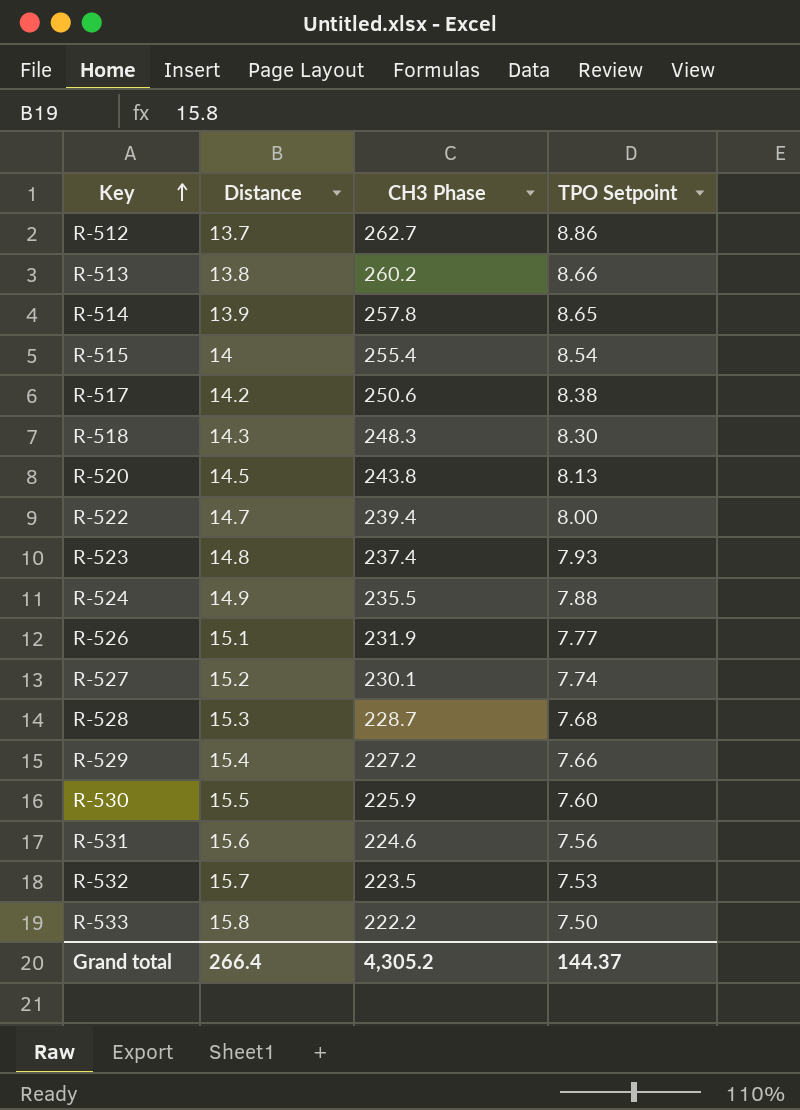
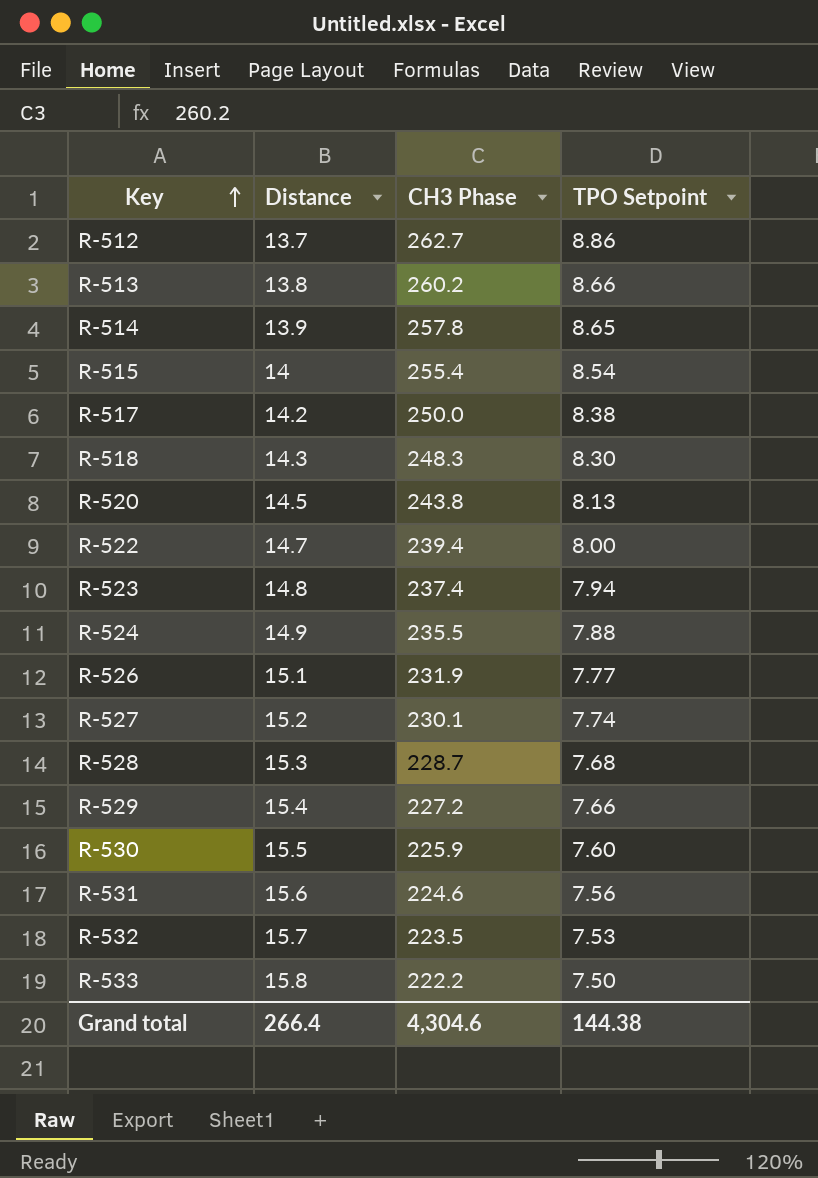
R-517 | CH3 Phase: 250.6 -> 250.0
R-523 | TPO Setpoint: 7.93 -> 7.94
Grand total | CH3 Phase: 4,305.2 -> 4,304.6
Grand total | TPO Setpoint: 144.37 -> 144.38

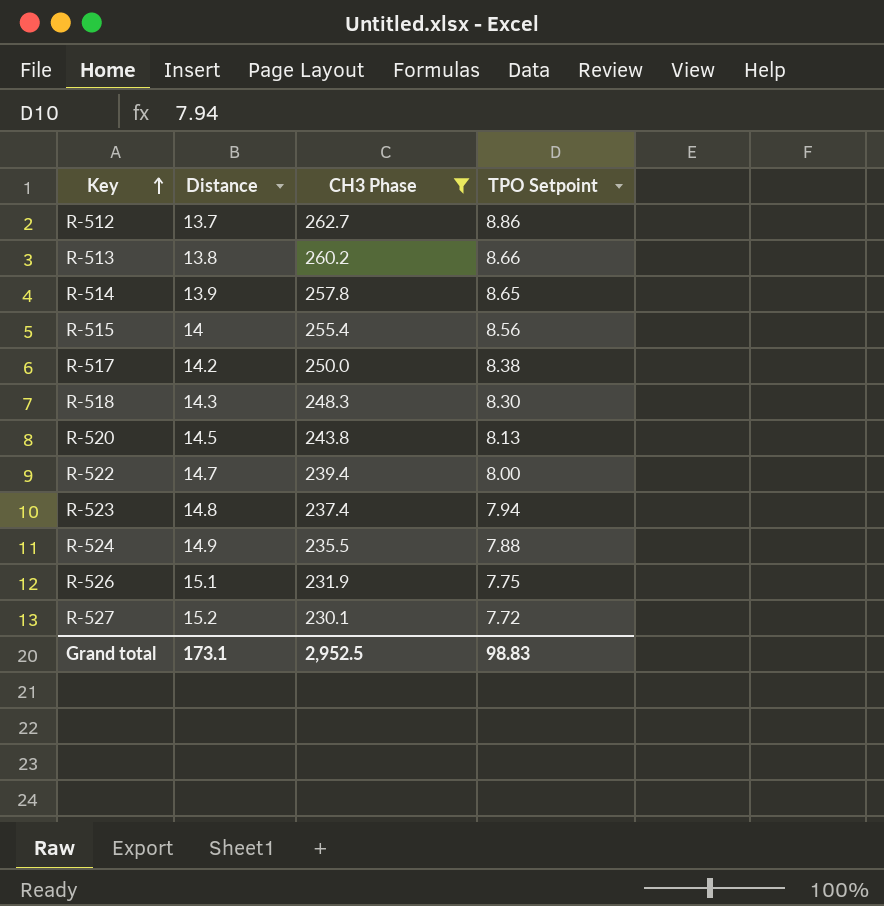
filter: none -> CH3 Phase >= 230.1
R-515 | TPO Setpoint: 8.54 -> 8.56
R-526 | TPO Setpoint: 7.77 -> 7.75
R-527 | TPO Setpoint: 7.74 -> 7.72
Grand total | Distance: 266.4 -> 173.1
Grand total | CH3 Phase: 4,304.6 -> 2,952.5
Grand total | TPO Setpoint: 144.38 -> 98.83

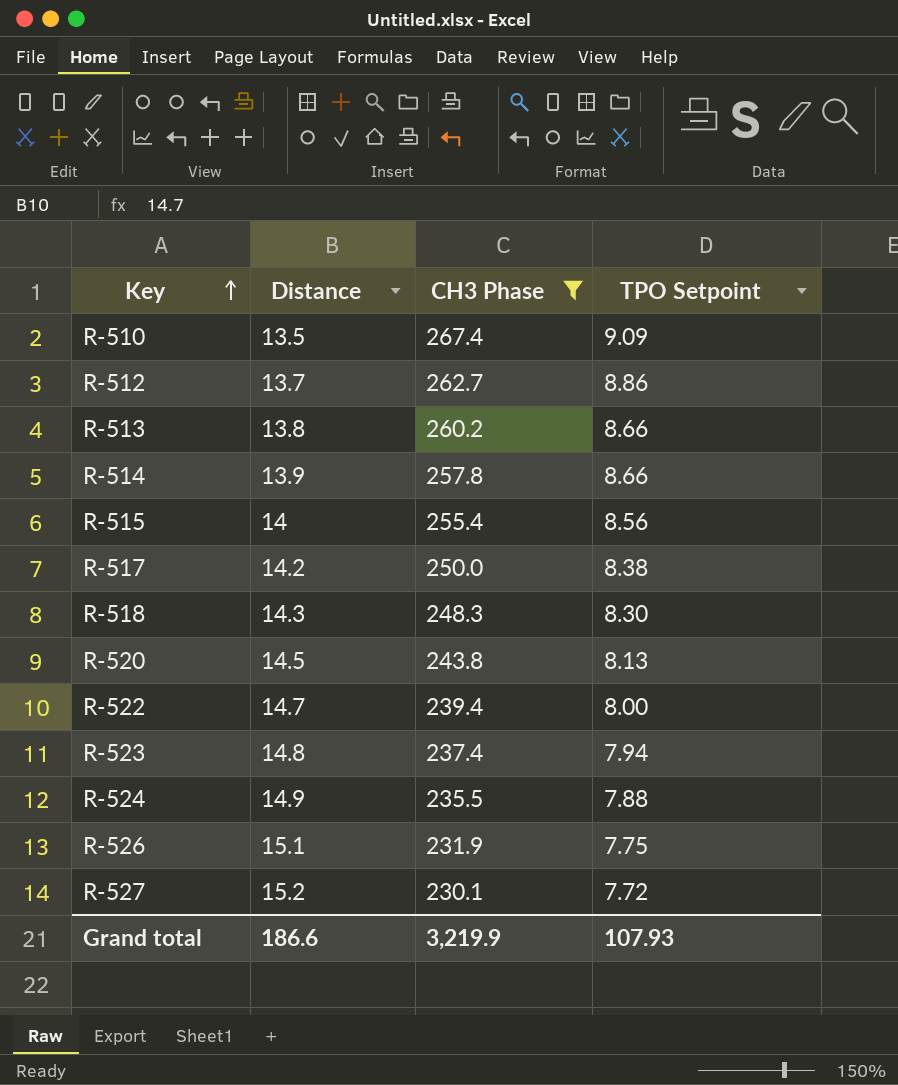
row R-510: none -> 13.5 | 267.4 | 9.09
R-514 | TPO Setpoint: 8.65 -> 8.66
Grand total | Distance: 173.1 -> 186.6
Grand total | CH3 Phase: 2,952.5 -> 3,219.9
Grand total | TPO Setpoint: 98.83 -> 107.93

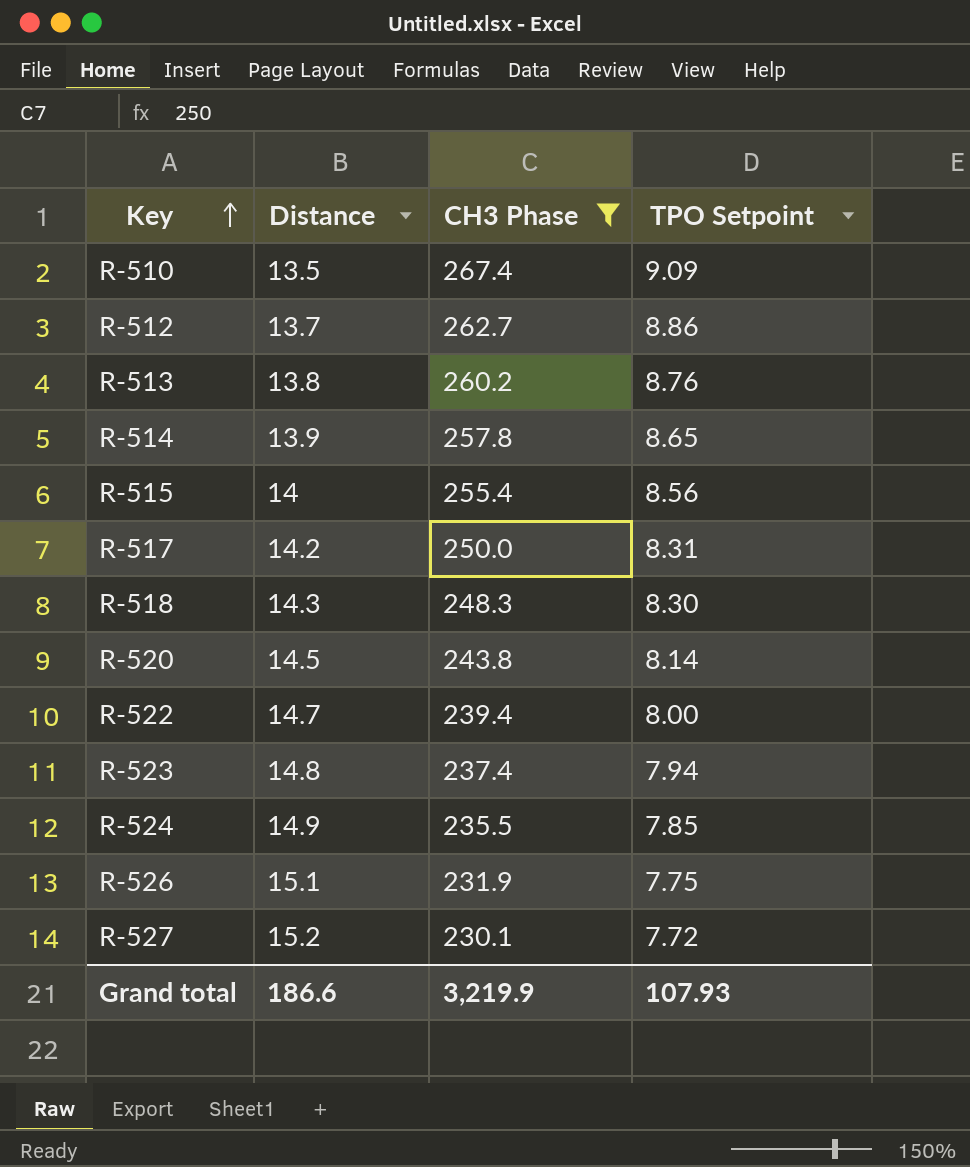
R-513 | TPO Setpoint: 8.66 -> 8.76
R-514 | TPO Setpoint: 8.66 -> 8.65
R-517 | TPO Setpoint: 8.38 -> 8.31
R-520 | TPO Setpoint: 8.13 -> 8.14
R-524 | TPO Setpoint: 7.88 -> 7.85

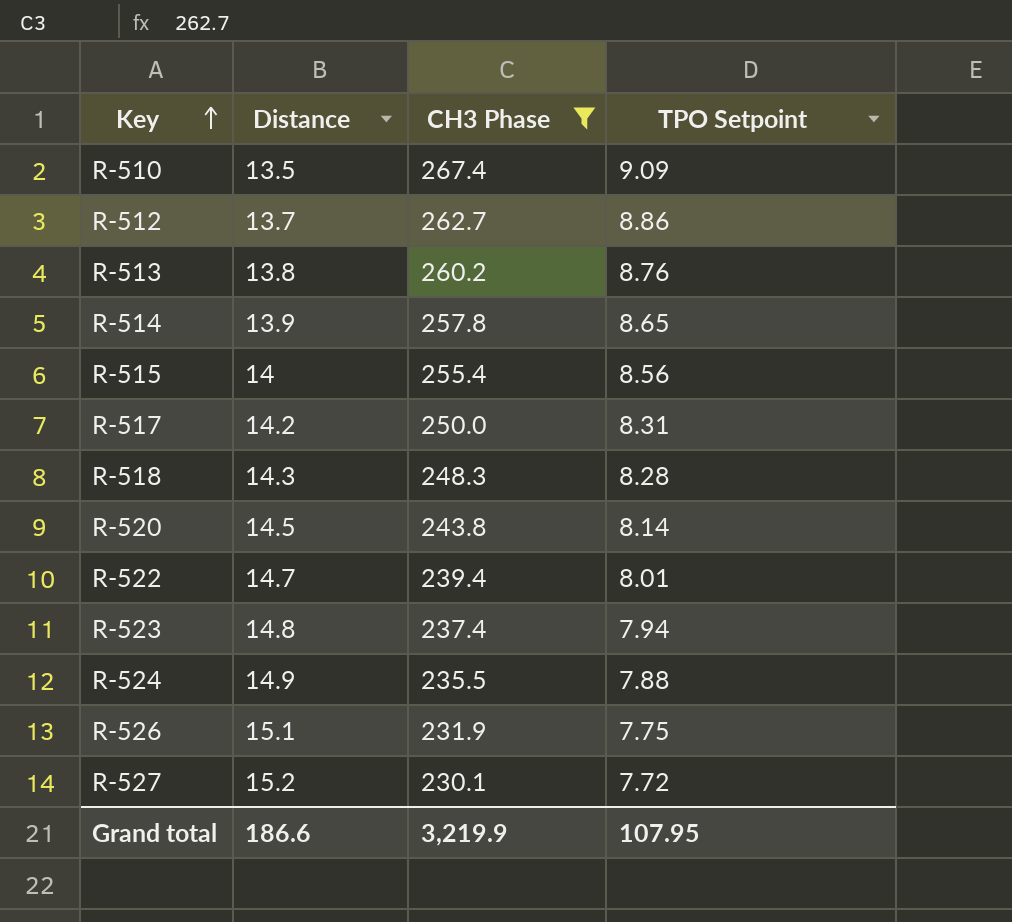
R-518 | TPO Setpoint: 8.30 -> 8.28
R-522 | TPO Setpoint: 8.00 -> 8.01
R-524 | TPO Setpoint: 7.85 -> 7.88
Grand total | TPO Setpoint: 107.93 -> 107.95

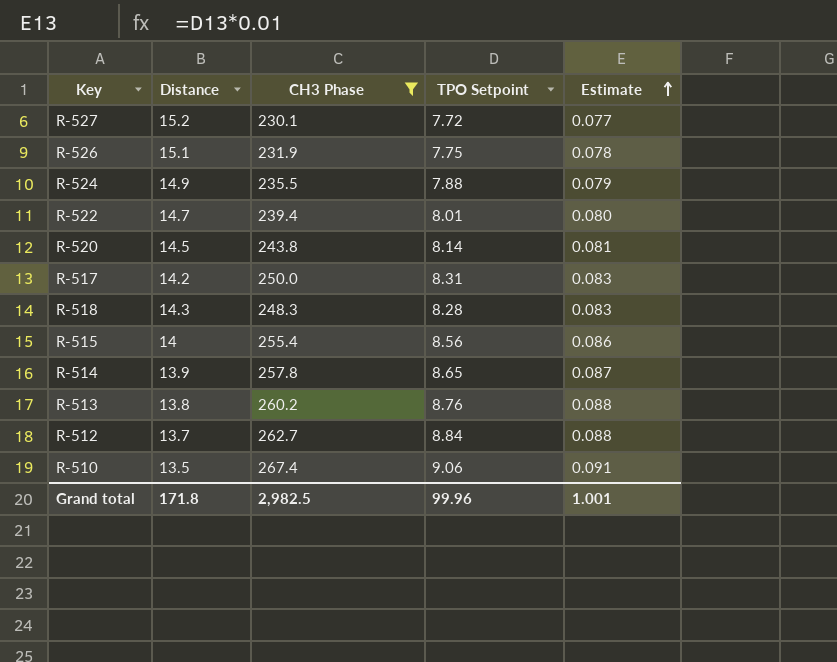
row order: Key ascending -> Estimate ascending
column Estimate | formula: none -> [TPO Setpoint] * 0.01
row R-523: 14.8 | 237.4 | 7.94 -> none
R-512 | TPO Setpoint: 8.86 -> 8.84
R-510 | TPO Setpoint: 9.09 -> 9.06
Grand total | Distance: 186.6 -> 171.8
Grand total | CH3 Phase: 3,219.9 -> 2,982.5
Grand total | TPO Setpoint: 107.95 -> 99.96

